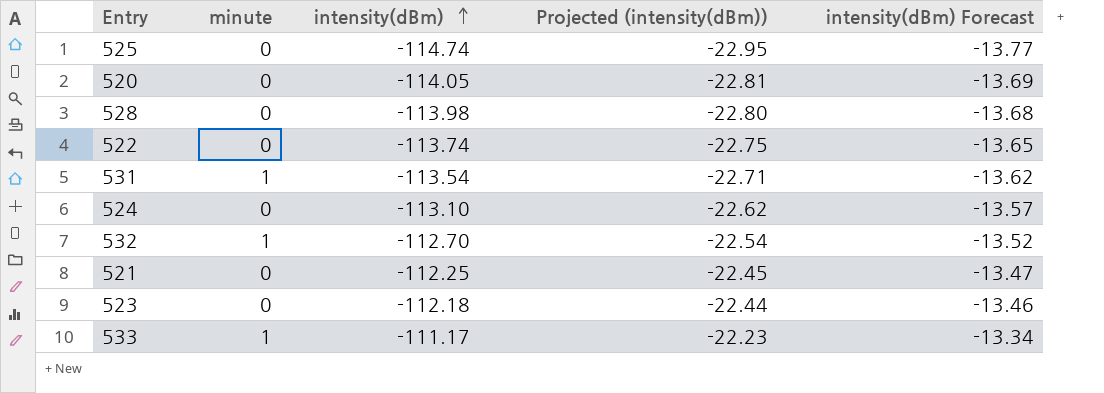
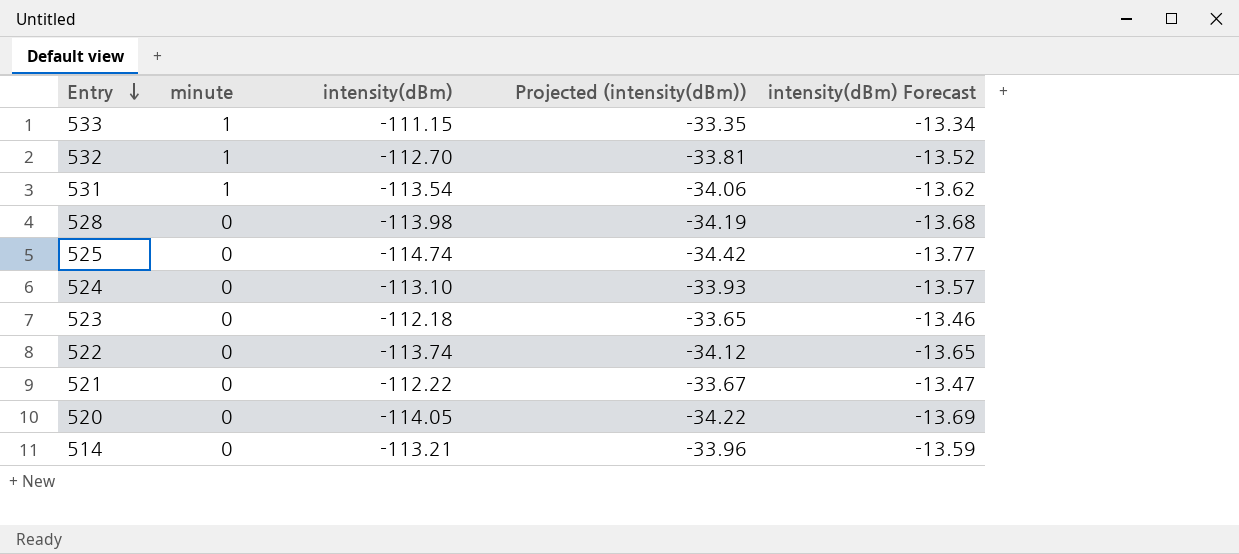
row order: intensity(dBm) ascending -> Entry descending
column Projected (intensity(dBm)) | formula: [intensity(dBm)] * 0.2 -> [intensity(dBm)] * 0.3
533 | intensity(dBm): -111.17 -> -111.15
521 | intensity(dBm): -112.25 -> -112.22
row 514: none -> 0 | -113.21 | -33.96 | -13.59

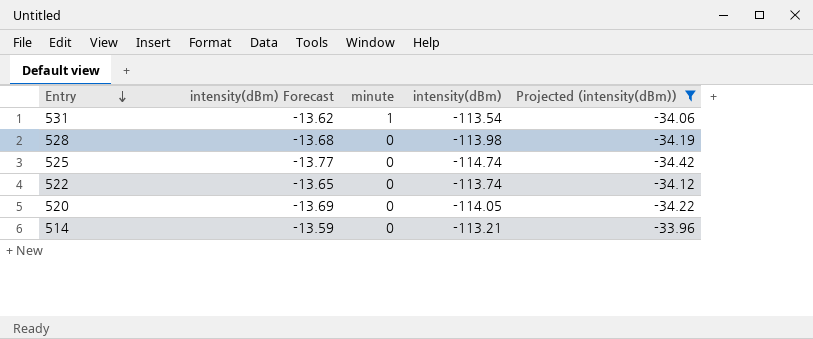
filter: none -> Projected (intensity(dBm)) <= -33.96
column intensity(dBm) Forecast | position: 5 -> 2

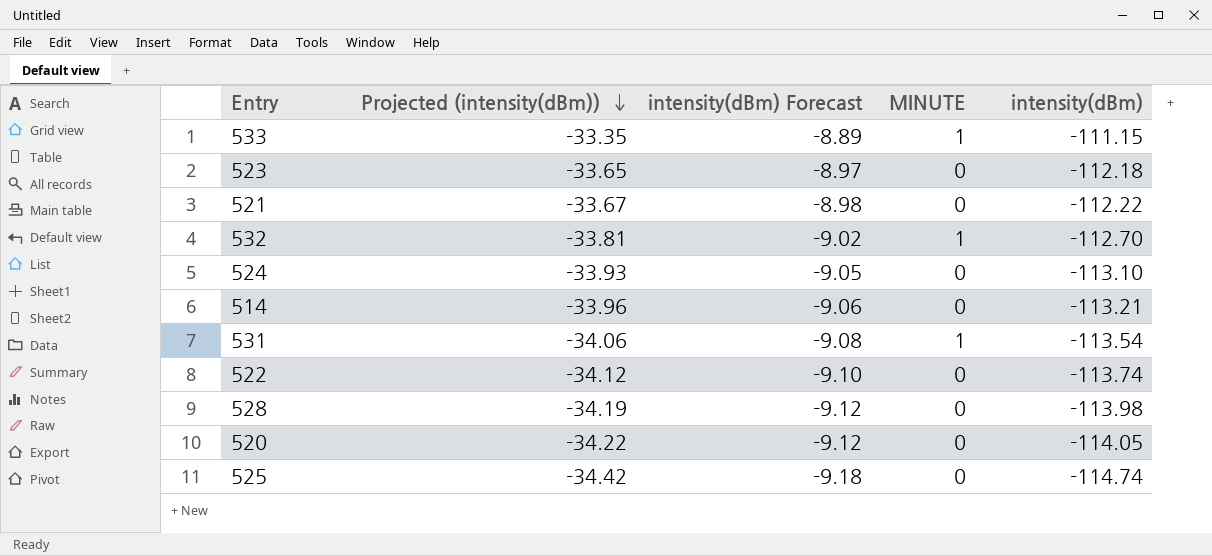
filter: Projected (intensity(dBm)) <= -33.96 -> none
row order: Entry descending -> Projected (intensity(dBm)) descending
column Projected (intensity(dBm)) | position: 5 -> 2
column intensity(dBm) Forecast | formula: [intensity(dBm)] * 0.12 -> [intensity(dBm)] * 0.08
column name: minute -> MINUTE

